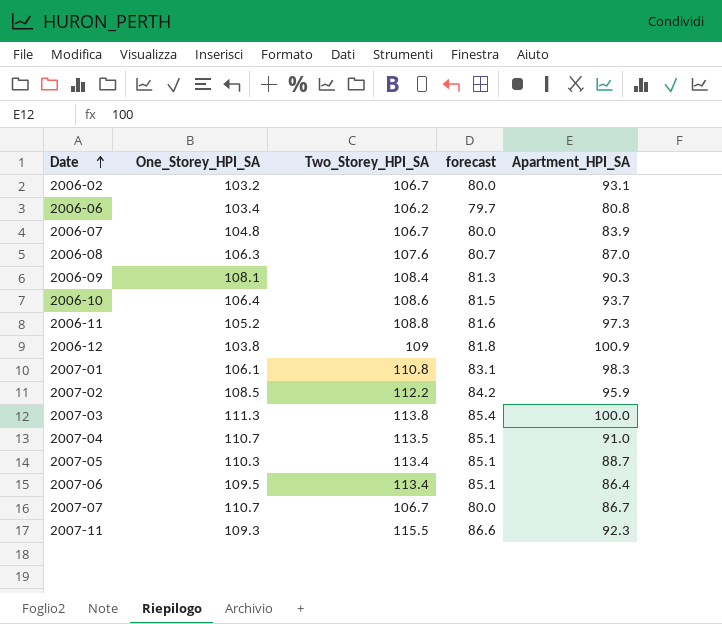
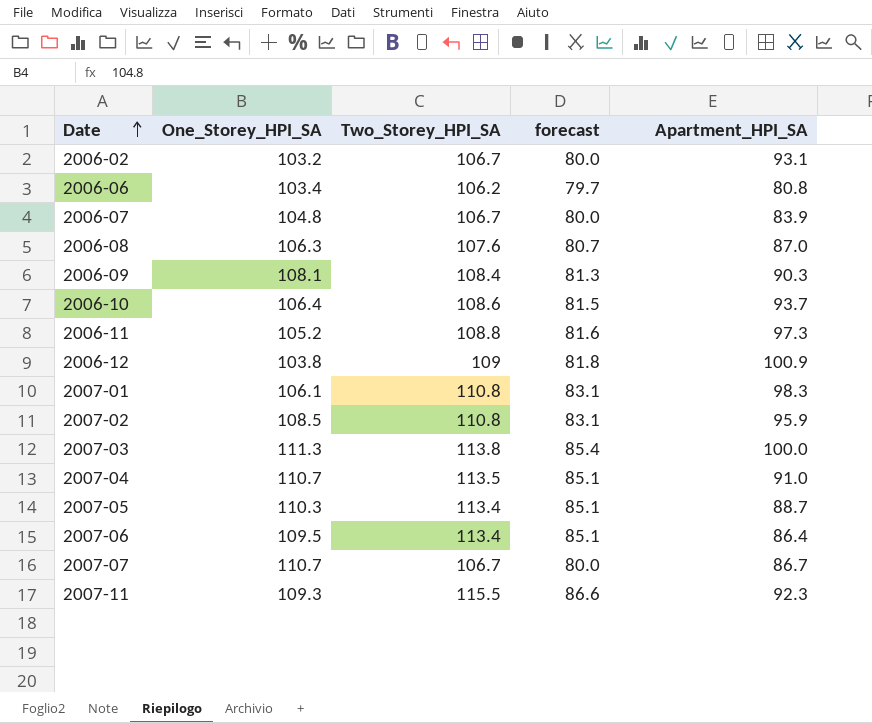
2007-02 | Two_Storey_HPI_SA: 112.2 -> 110.8
2007-02 | forecast: 84.2 -> 83.1

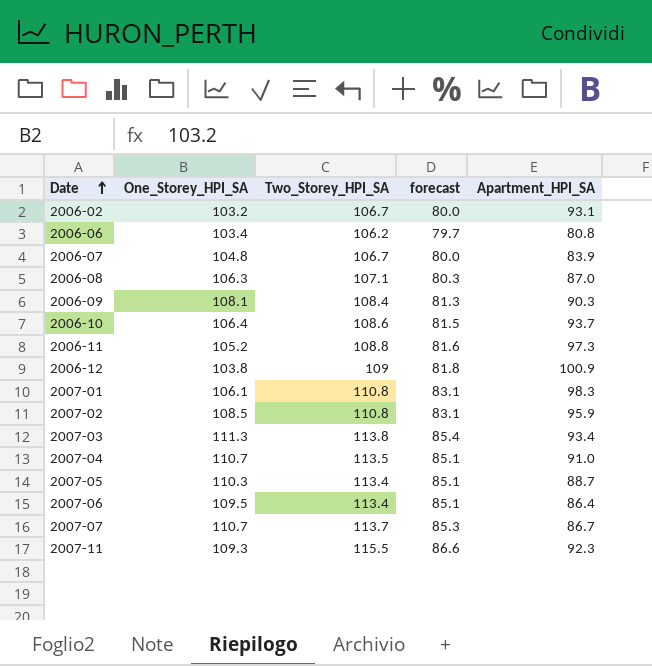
2006-08 | Two_Storey_HPI_SA: 107.6 -> 107.1
2006-08 | forecast: 80.7 -> 80.3
2007-03 | Apartment_HPI_SA: 100.0 -> 93.4
2007-07 | Two_Storey_HPI_SA: 106.7 -> 113.7
2007-07 | forecast: 80.0 -> 85.3

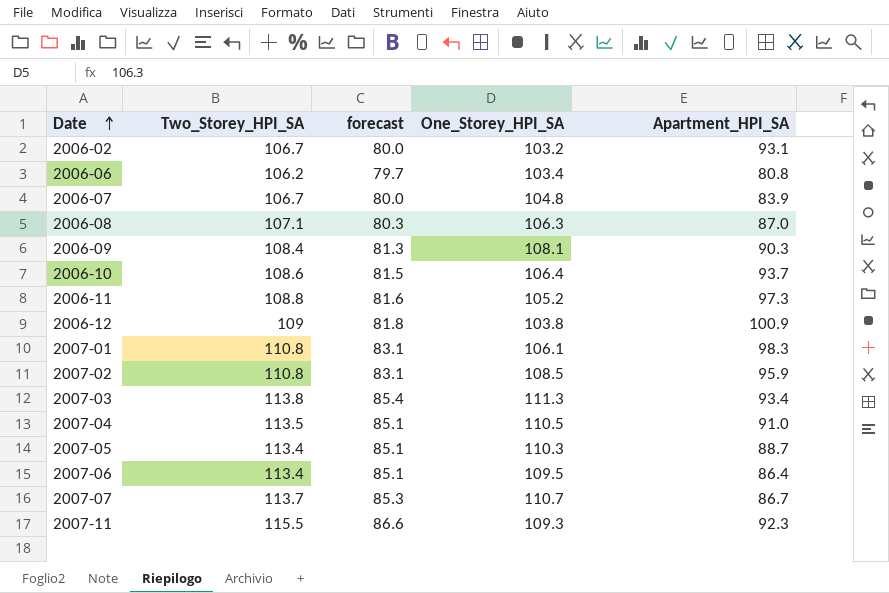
column One_Storey_HPI_SA | position: 2 -> 4
2007-04 | One_Storey_HPI_SA: 110.7 -> 110.5

